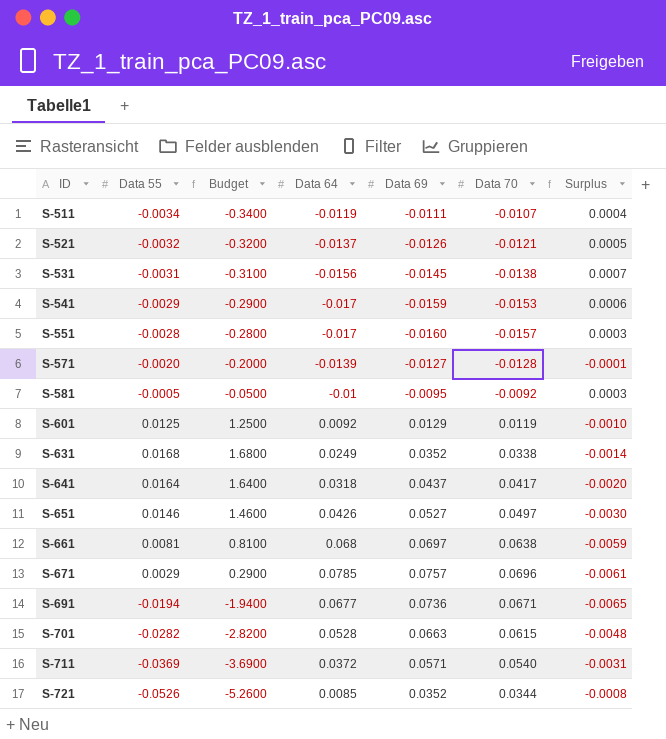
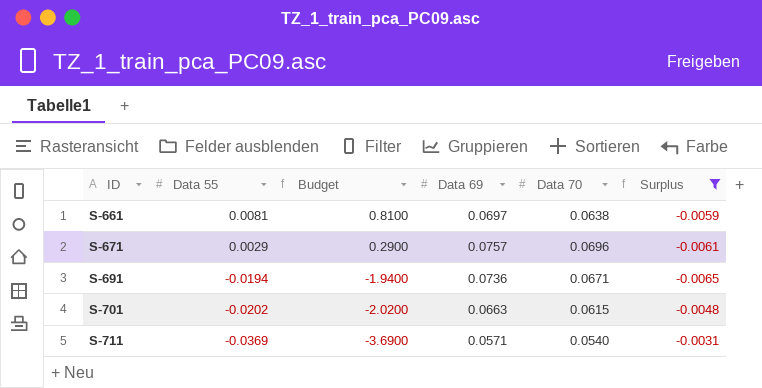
filter: none -> Surplus <= -0.0031
column Data 64 | position: 4 -> none
S-701 | Data 55: -0.0282 -> -0.0202
S-701 | Budget: -2.8200 -> -2.0200

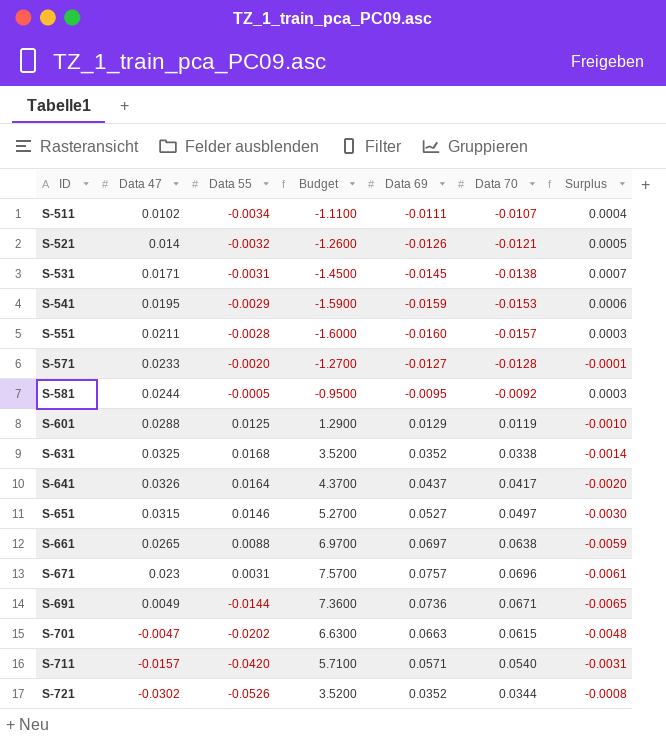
filter: Surplus <= -0.0031 -> none
column Data 47 | position: none -> 2
column Budget | formula: [Data 55] * 100 -> [Data 69] * 100
S-661 | Data 55: 0.0081 -> 0.0088
S-671 | Data 55: 0.0029 -> 0.0031
S-691 | Data 55: -0.0194 -> -0.0144
S-711 | Data 55: -0.0369 -> -0.0420

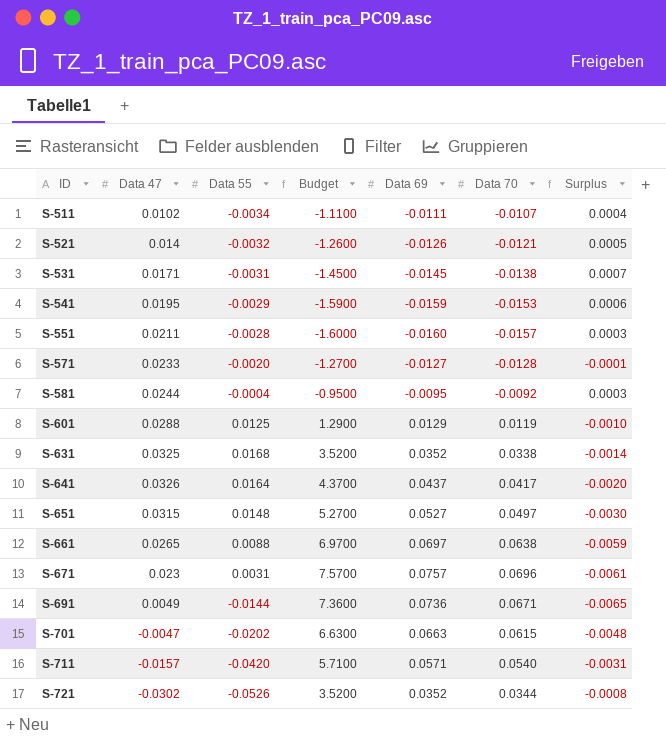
S-581 | Data 55: -0.0005 -> -0.0004
S-651 | Data 55: 0.0146 -> 0.0148

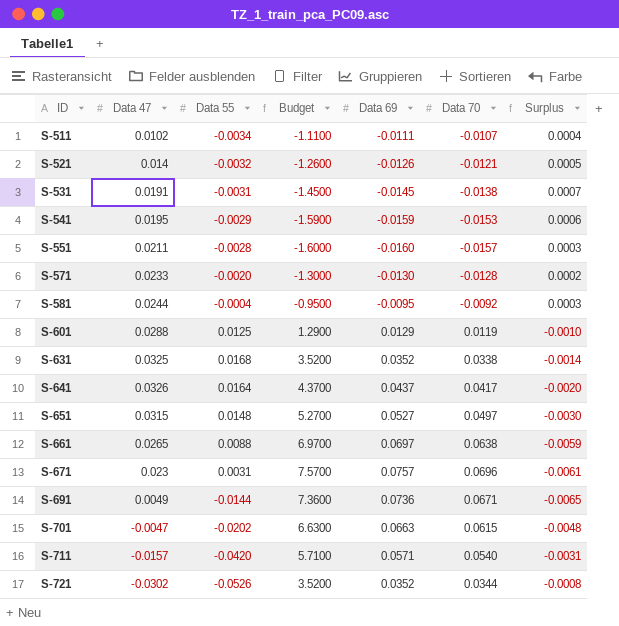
S-531 | Data 47: 0.0171 -> 0.0191
S-571 | Budget: -1.2700 -> -1.3000
S-571 | Data 69: -0.0127 -> -0.0130
S-571 | Surplus: -0.0001 -> 0.0002

